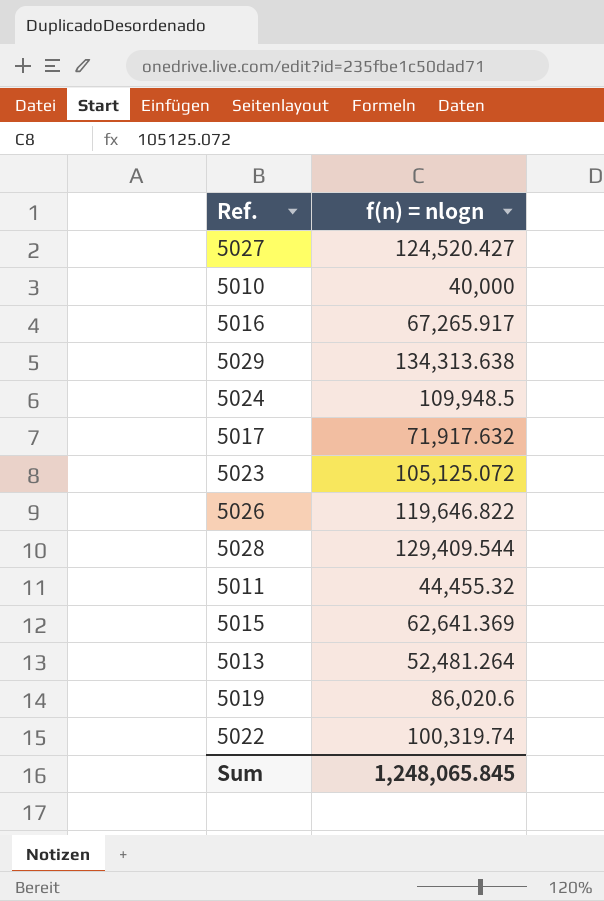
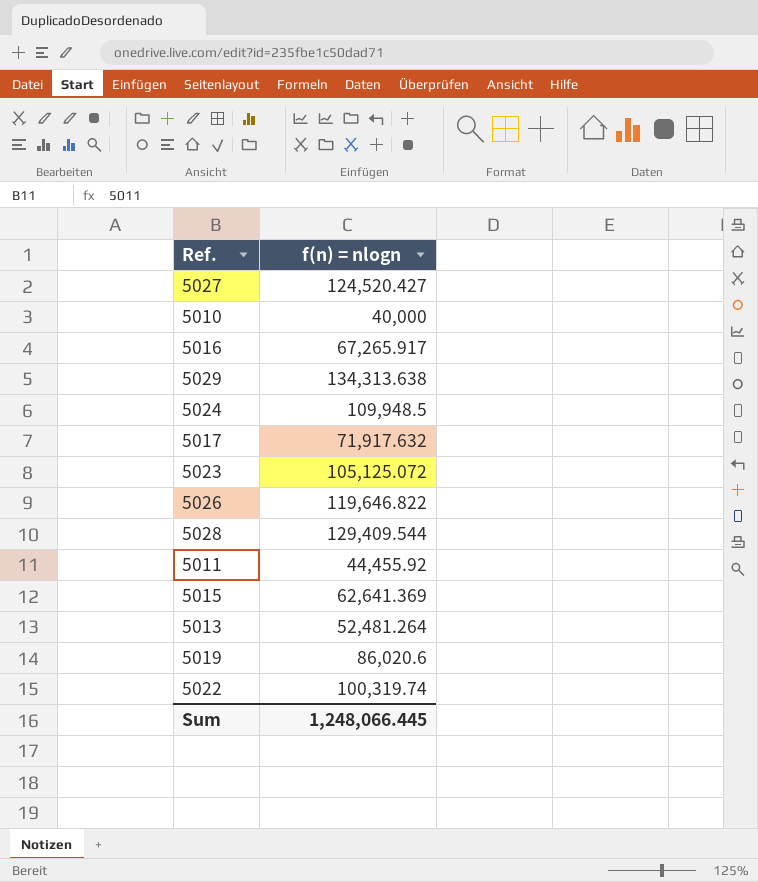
5011 | f(n) = nlogn: 44,455.32 -> 44,455.92
Sum | f(n) = nlogn: 1,248,065.845 -> 1,248,066.445

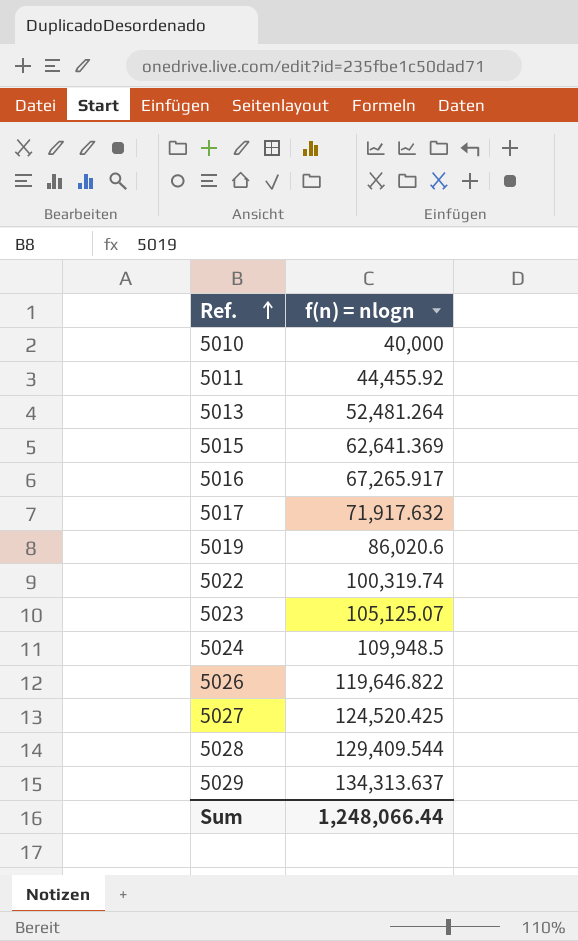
row order: none -> Ref. ascending
5023 | f(n) = nlogn: 105,125.072 -> 105,125.07
5027 | f(n) = nlogn: 124,520.427 -> 124,520.425
5029 | f(n) = nlogn: 134,313.638 -> 134,313.637
Sum | f(n) = nlogn: 1,248,066.445 -> 1,248,066.44

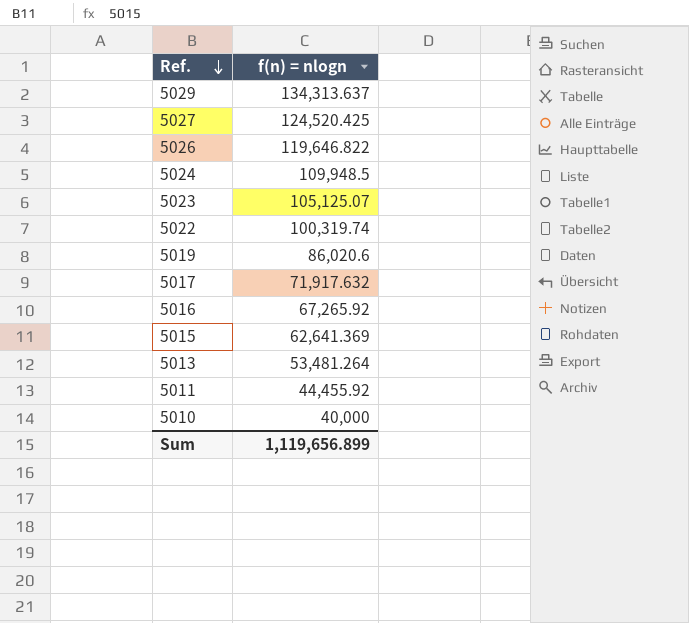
row order: Ref. ascending -> Ref. descending
row 5028: 129,409.544 -> none
5016 | f(n) = nlogn: 67,265.917 -> 67,265.92
5013 | f(n) = nlogn: 52,481.264 -> 53,481.264
Sum | f(n) = nlogn: 1,248,066.44 -> 1,119,656.899

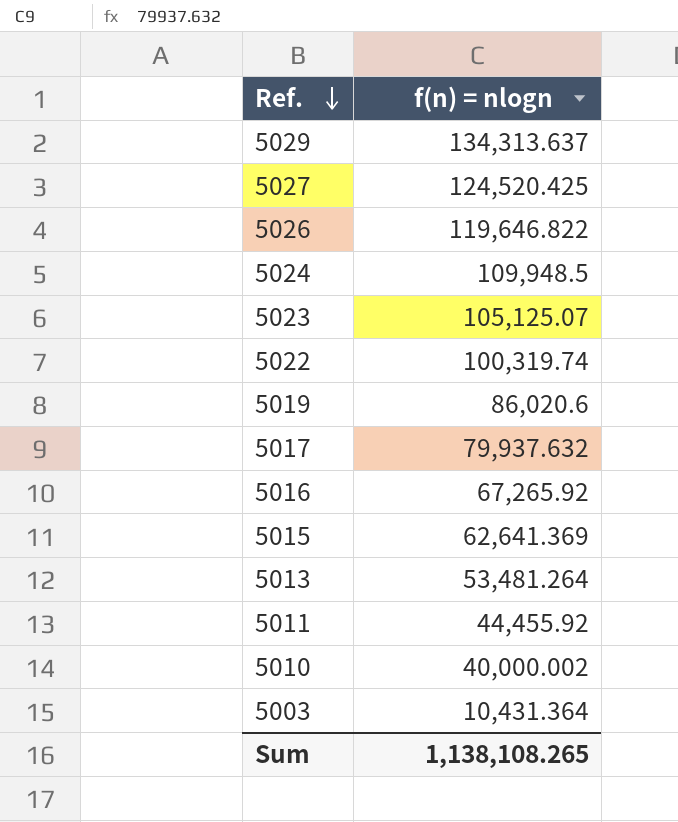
5017 | f(n) = nlogn: 71,917.632 -> 79,937.632
5010 | f(n) = nlogn: 40,000 -> 40,000.002
row 5003: none -> 10,431.364
Sum | f(n) = nlogn: 1,119,656.899 -> 1,138,108.265

